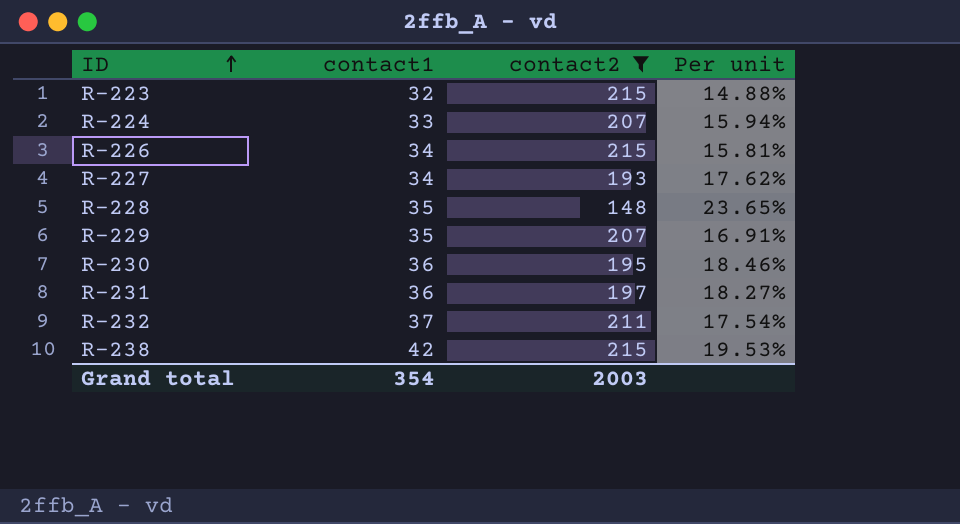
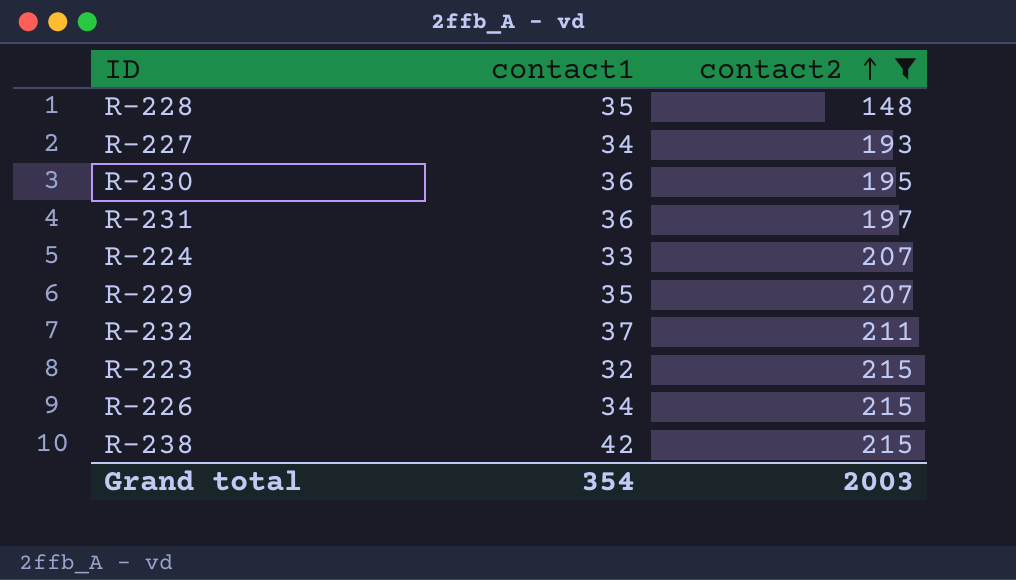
row order: ID ascending -> contact2 ascending
column Per unit | formula: [contact1] / [contact2] -> none

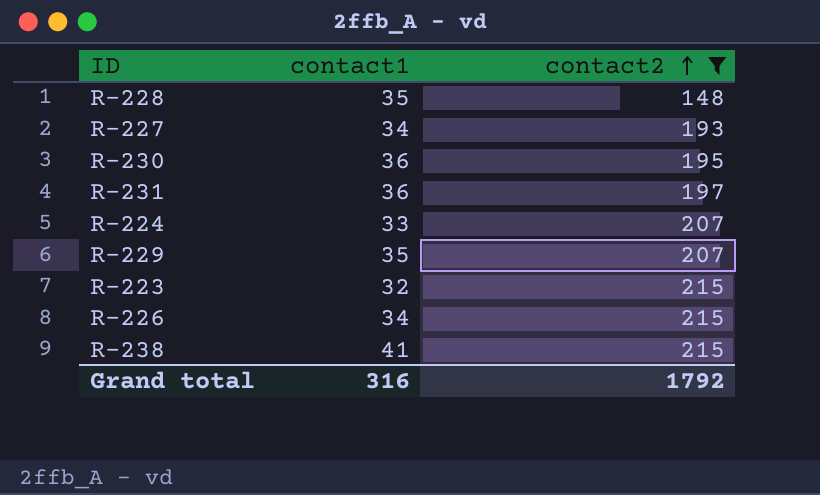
row R-232: 37 | 211 -> none
R-238 | contact1: 42 -> 41
Grand total | contact1: 354 -> 316
Grand total | contact2: 2003 -> 1792

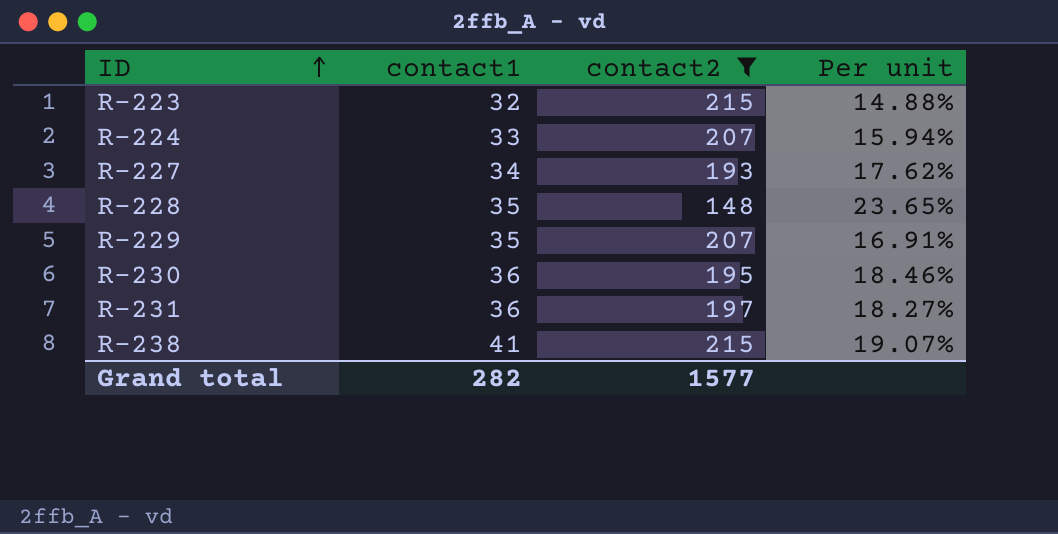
row order: contact2 ascending -> ID ascending
column Per unit | formula: none -> [contact1] / [contact2]
row R-226: 34 | 215 -> none
Grand total | contact1: 316 -> 282
Grand total | contact2: 1792 -> 1577

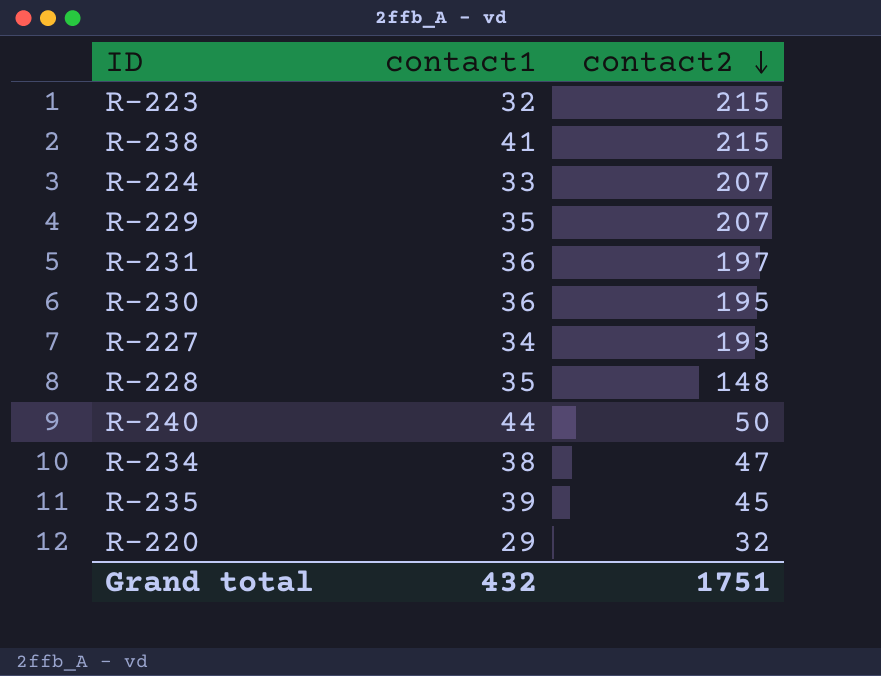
filter: contact2 >= 148 -> none
row order: ID ascending -> contact2 descending
column Per unit | formula: [contact1] / [contact2] -> none
Grand total | contact1: 282 -> 432
Grand total | contact2: 1577 -> 1751

